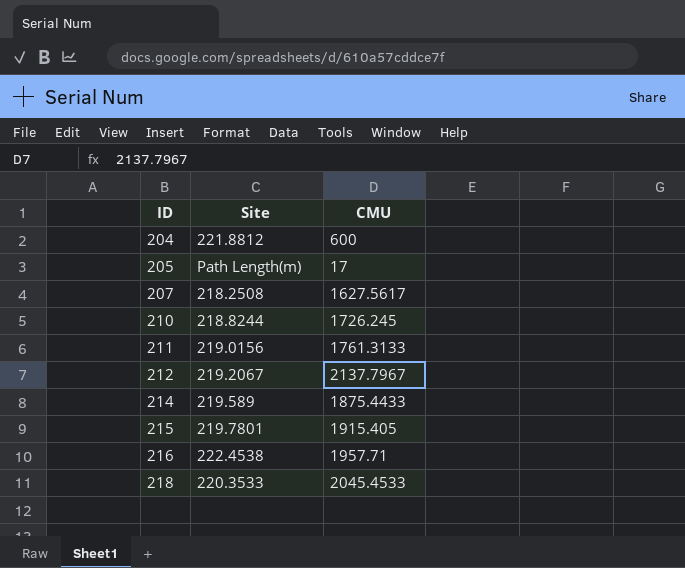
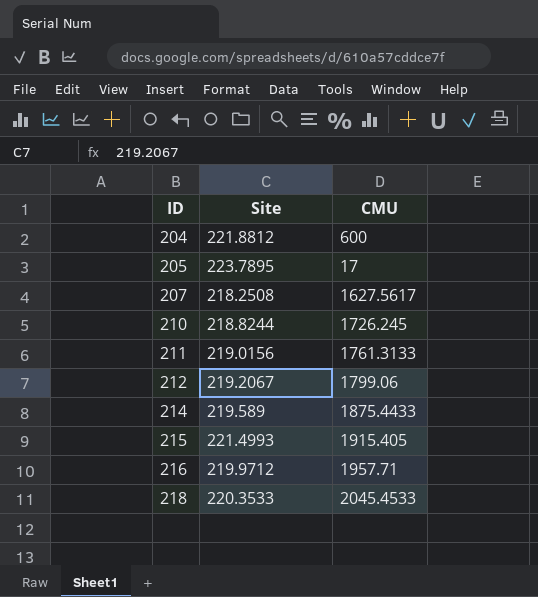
205 | Site: Path Length(m) -> 223.7895
212 | CMU: 2137.7967 -> 1799.06
215 | Site: 219.7801 -> 221.4993
216 | Site: 222.4538 -> 219.9712

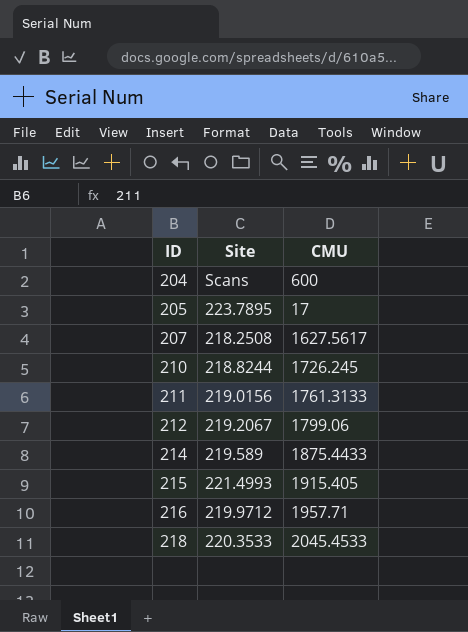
204 | Site: 221.8812 -> Scans

